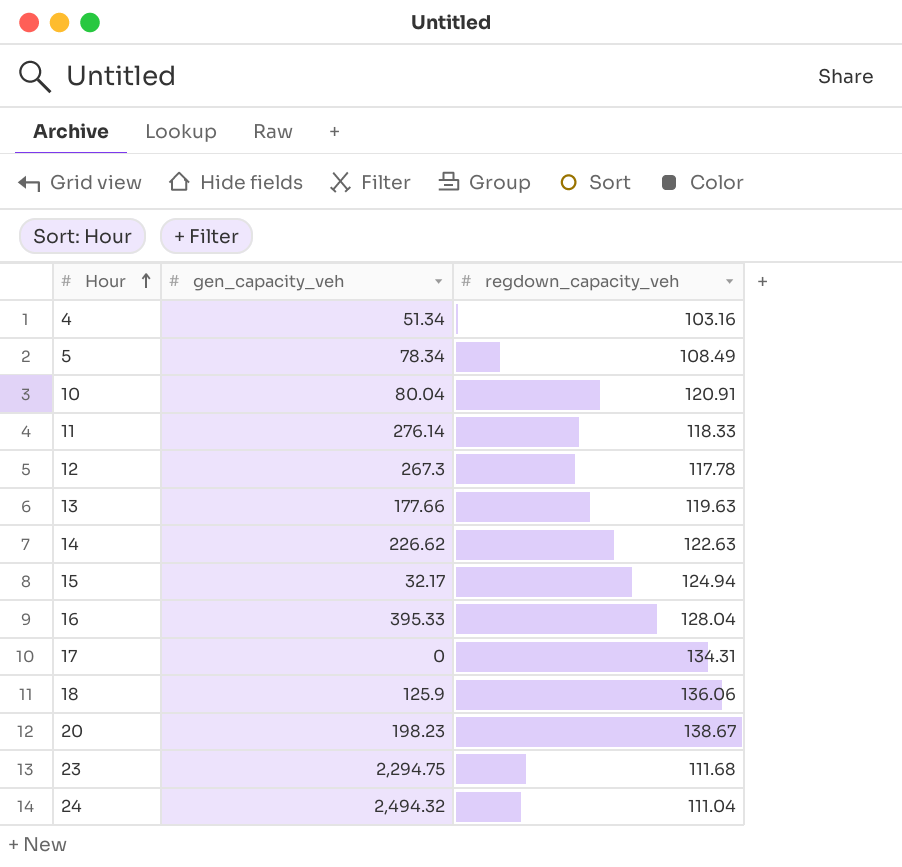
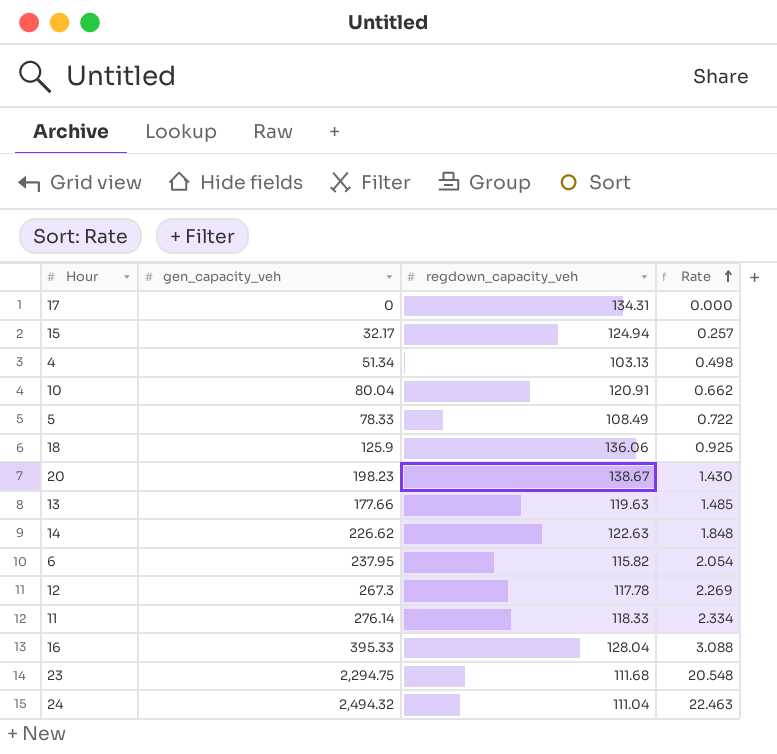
row order: Hour ascending -> Rate ascending
column Rate | formula: none -> [gen_capacity_veh] / [regdown_capacity_veh]
4 | regdown_capacity_veh: 103.16 -> 103.13
5 | gen_capacity_veh: 78.34 -> 78.33
row 6: none -> 237.95 | 115.82 | 2.054

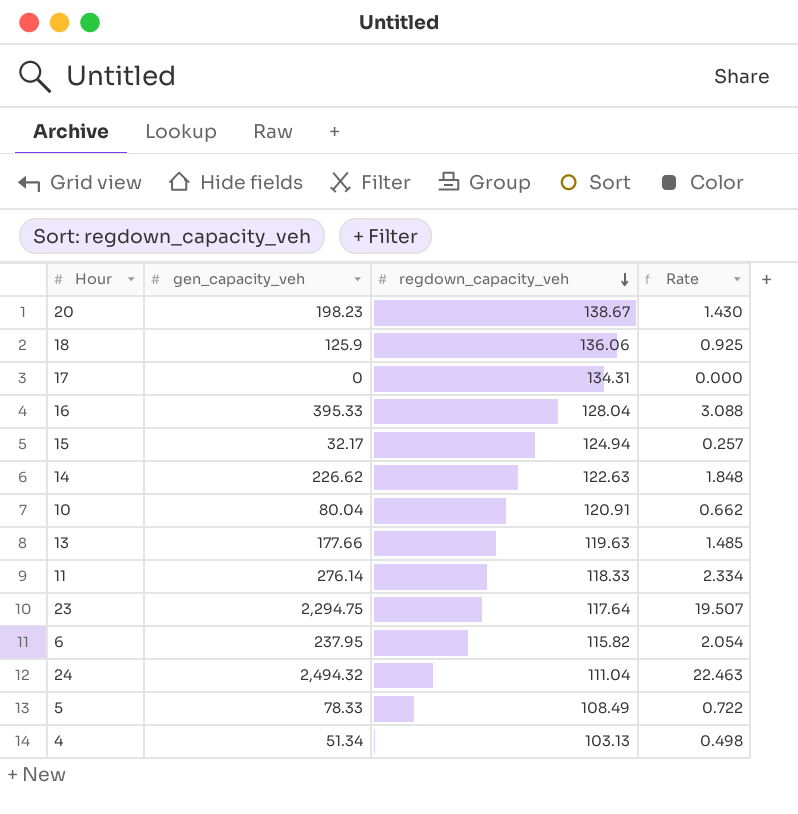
row order: Rate ascending -> regdown_capacity_veh descending
row 12: 267.3 | 117.78 | 2.269 -> none
23 | regdown_capacity_veh: 111.68 -> 117.64
23 | Rate: 20.548 -> 19.507

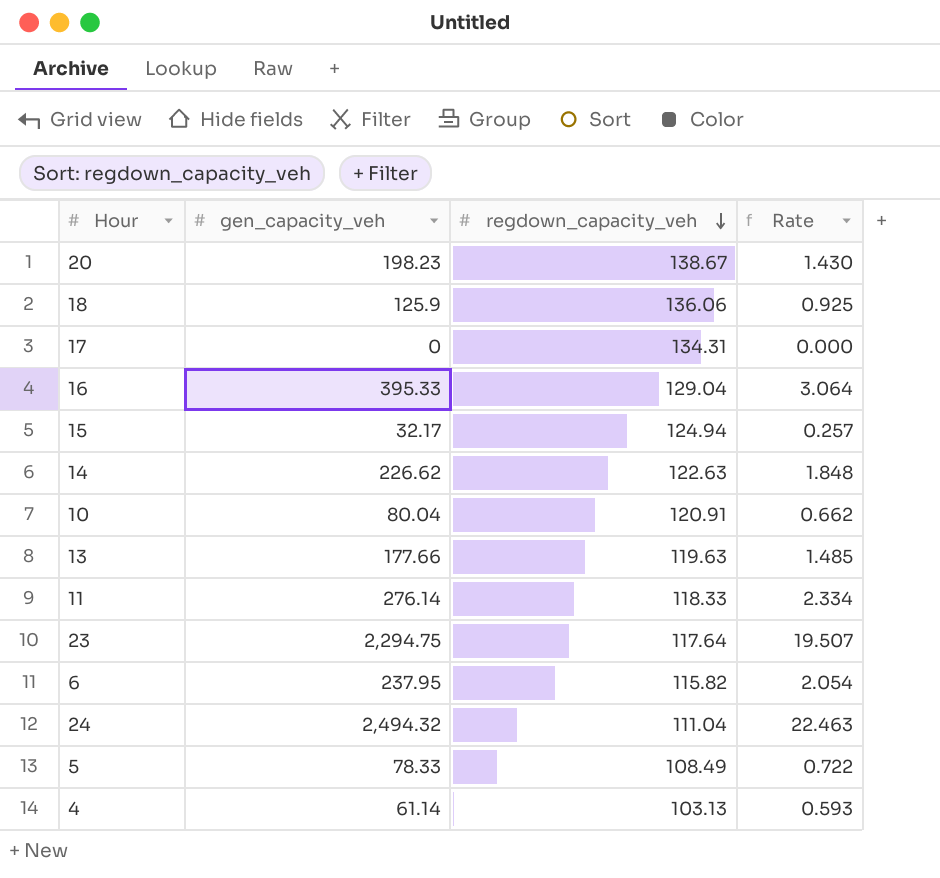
16 | regdown_capacity_veh: 128.04 -> 129.04
16 | Rate: 3.088 -> 3.064
4 | gen_capacity_veh: 51.34 -> 61.14
4 | Rate: 0.498 -> 0.593

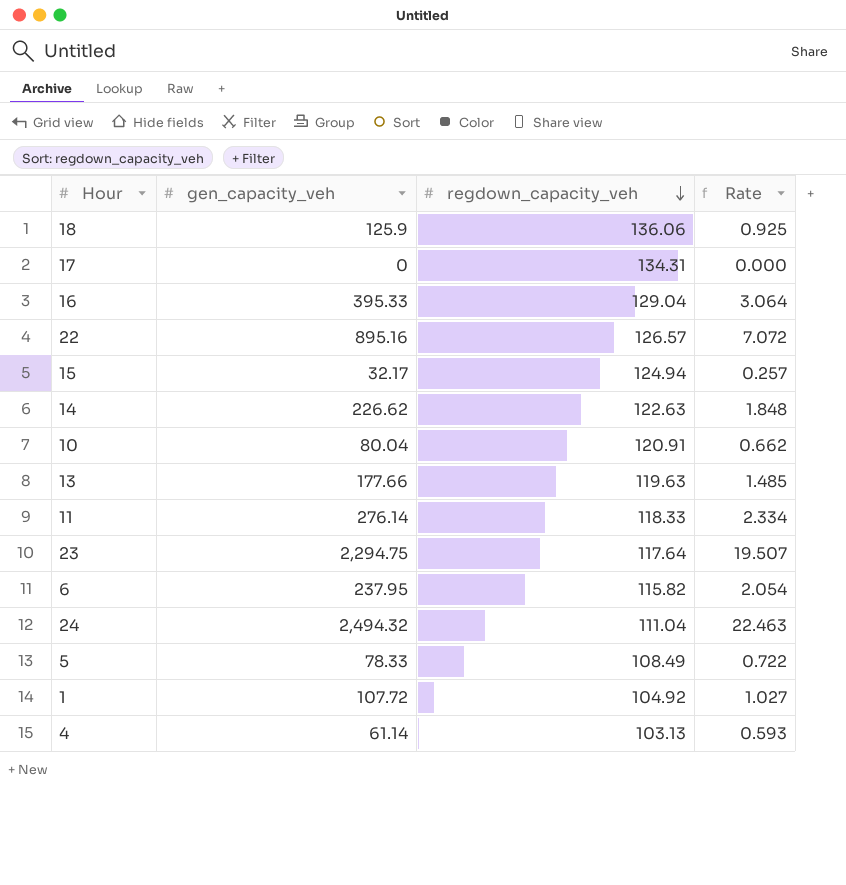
row 20: 198.23 | 138.67 | 1.430 -> none
row 22: none -> 895.16 | 126.57 | 7.072
row 1: none -> 107.72 | 104.92 | 1.027

